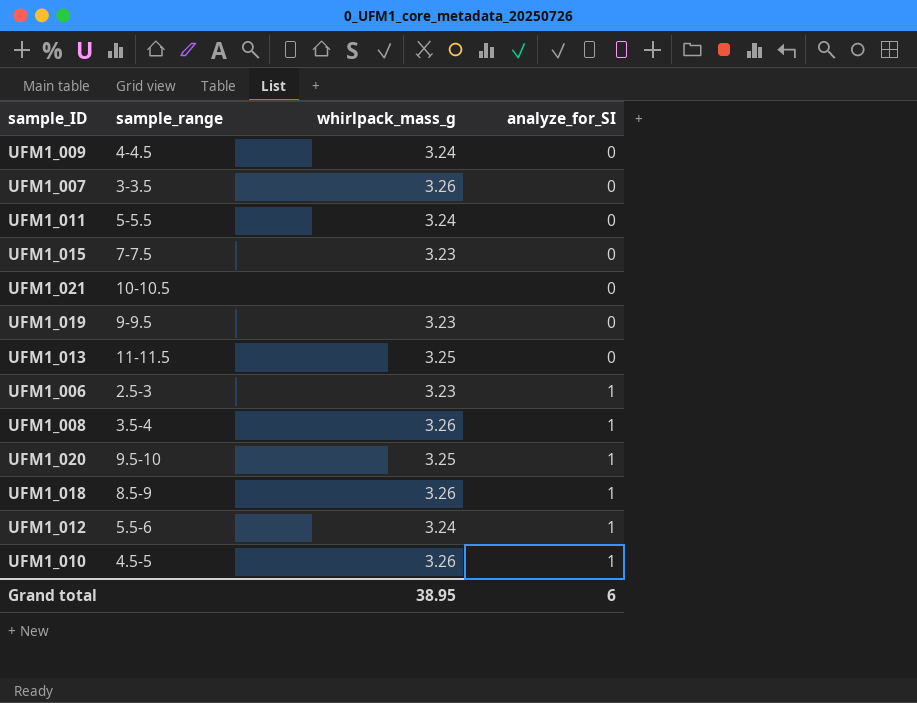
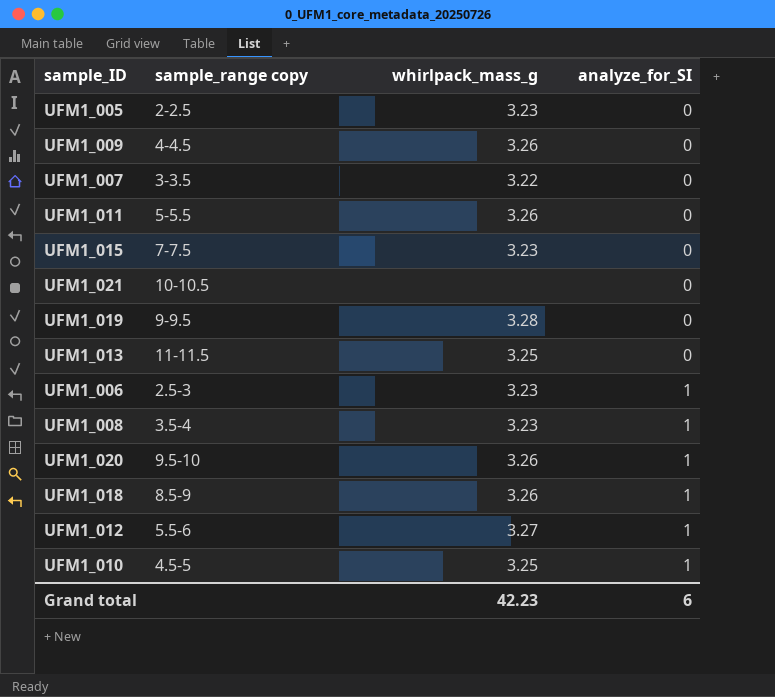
column name: sample_range -> sample_range copy
row UFM1_005: none -> 2-2.5 | 3.23 | 0
UFM1_009 | whirlpack_mass_g: 3.24 -> 3.26
UFM1_007 | whirlpack_mass_g: 3.26 -> 3.22
UFM1_011 | whirlpack_mass_g: 3.24 -> 3.26
UFM1_019 | whirlpack_mass_g: 3.23 -> 3.28
UFM1_008 | whirlpack_mass_g: 3.26 -> 3.23
UFM1_020 | whirlpack_mass_g: 3.25 -> 3.26
UFM1_012 | whirlpack_mass_g: 3.24 -> 3.27
UFM1_010 | whirlpack_mass_g: 3.26 -> 3.25
Grand total | whirlpack_mass_g: 38.95 -> 42.23

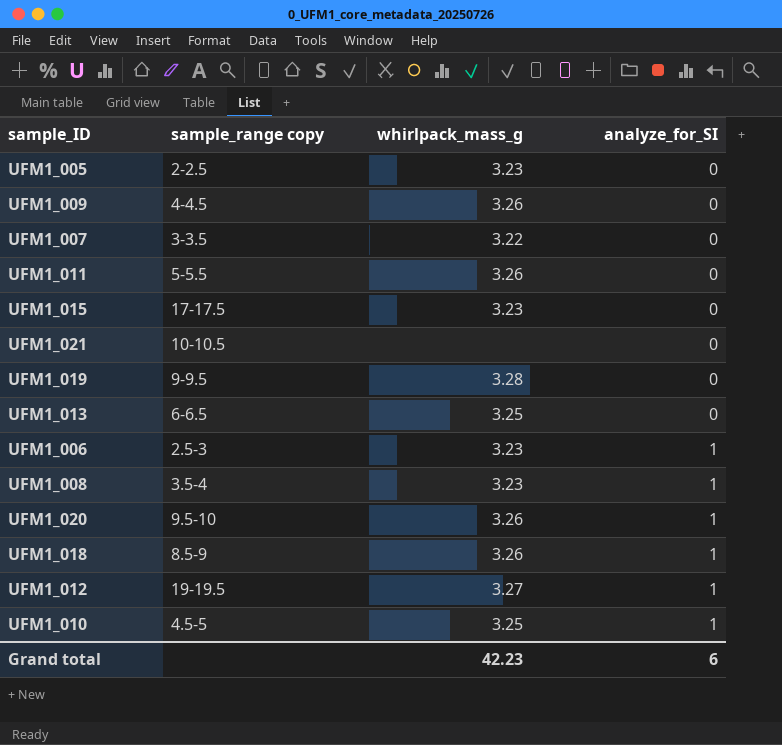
UFM1_015 | sample_range copy: 7-7.5 -> 17-17.5
UFM1_013 | sample_range copy: 11-11.5 -> 6-6.5
UFM1_012 | sample_range copy: 5.5-6 -> 19-19.5

